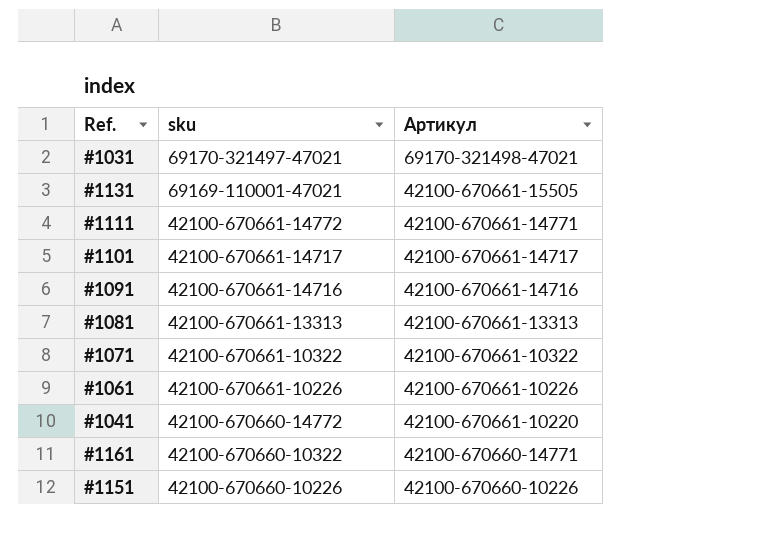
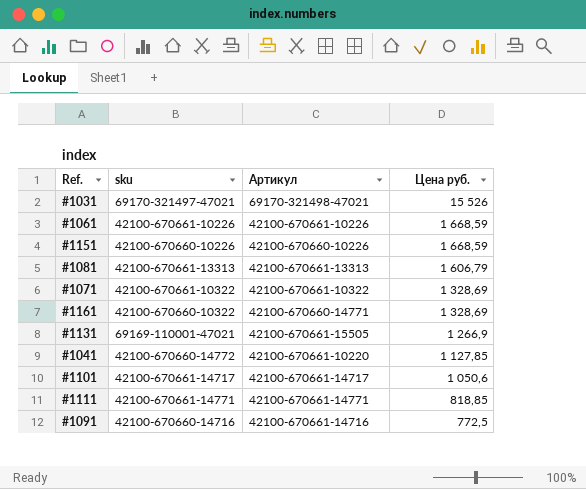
row order: sku descending -> Цена руб. descending
column Цена руб. | position: none -> 4
#1111 | sku: 42100-670661-14772 -> 42100-670661-14771
#1091 | sku: 42100-670661-14716 -> 42100-670660-14716

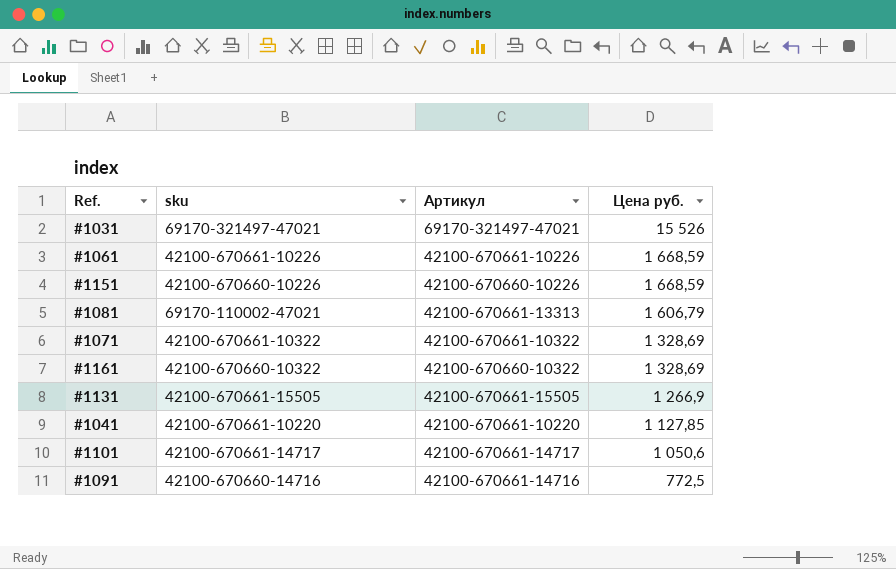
row #1111: 42100-670661-14771 | 42100-670661-14771 | 818,85 -> none
#1031 | Артикул: 69170-321498-47021 -> 69170-321497-47021
#1081 | sku: 42100-670661-13313 -> 69170-110002-47021
#1161 | Артикул: 42100-670660-14771 -> 42100-670660-10322
#1131 | sku: 69169-110001-47021 -> 42100-670661-15505
#1041 | sku: 42100-670660-14772 -> 42100-670661-10220

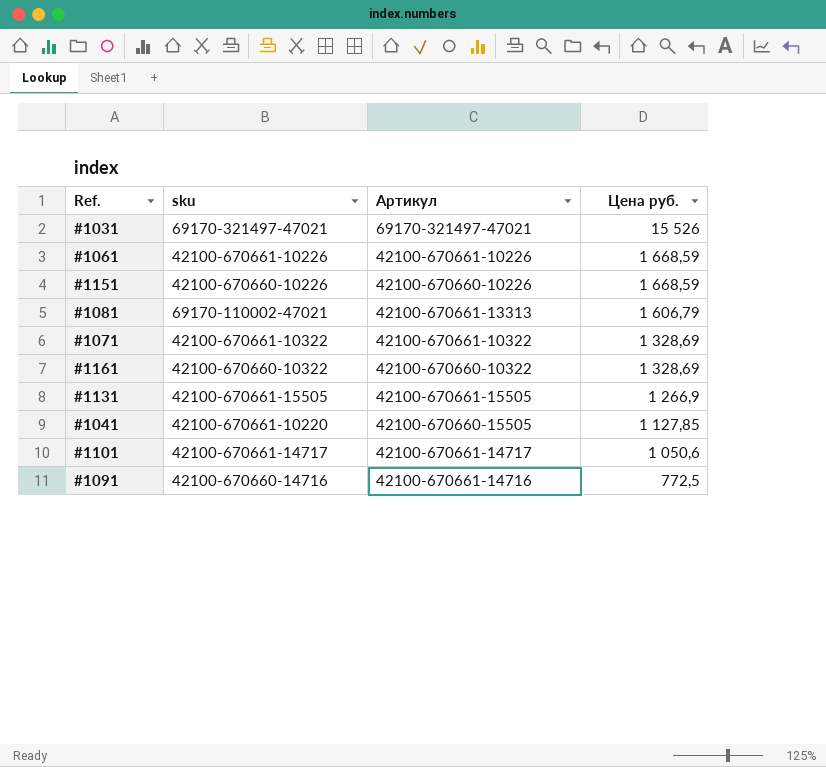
#1041 | Артикул: 42100-670661-10220 -> 42100-670660-15505

